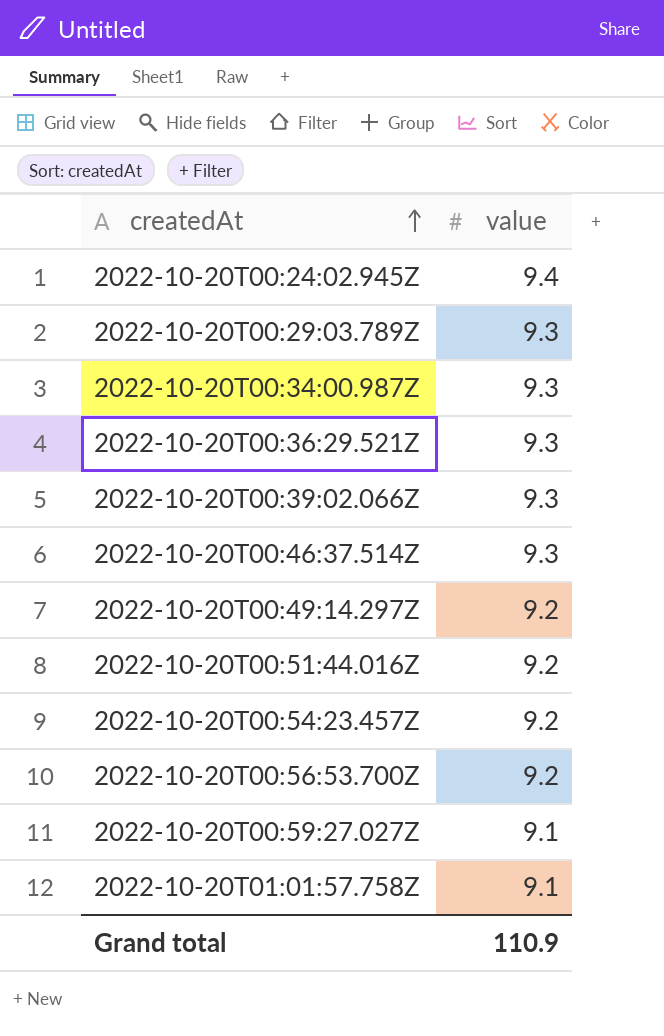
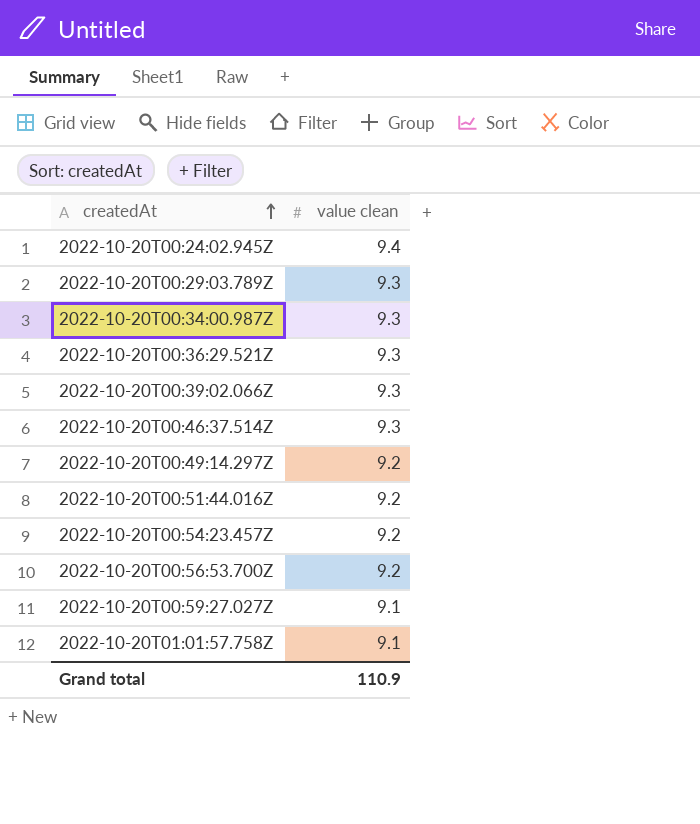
column name: value -> value clean

